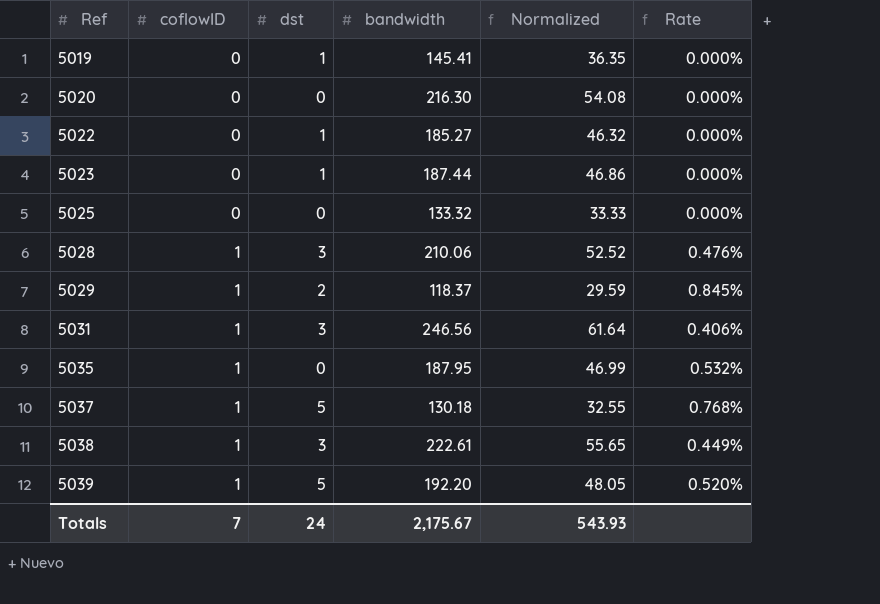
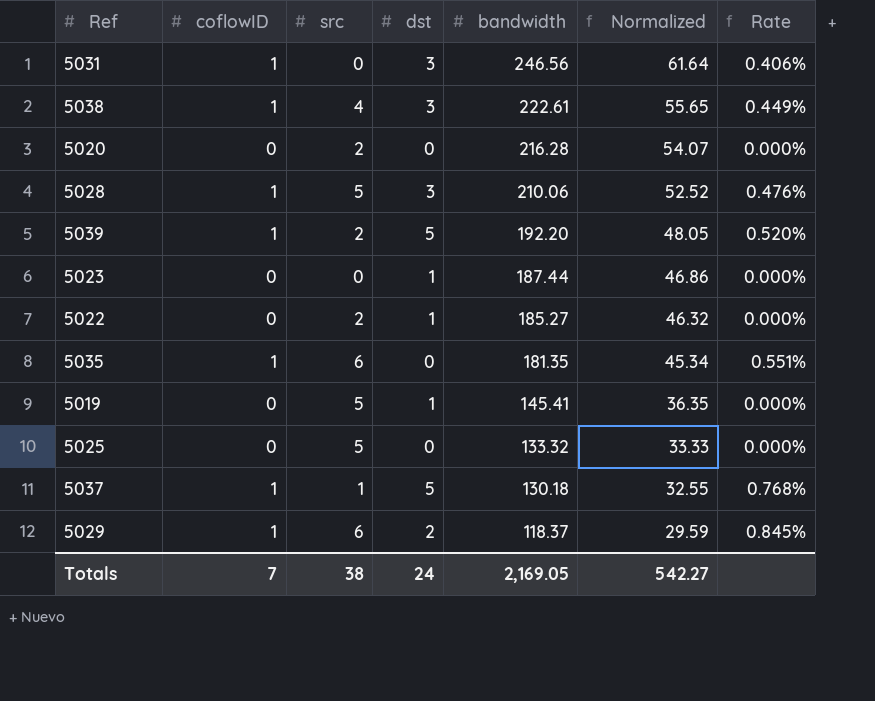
row order: Ref ascending -> bandwidth descending
column src | position: none -> 3
5020 | bandwidth: 216.30 -> 216.28
5020 | Normalized: 54.08 -> 54.07
5035 | bandwidth: 187.95 -> 181.35
5035 | Normalized: 46.99 -> 45.34
5035 | Rate: 0.532% -> 0.551%
Totals | bandwidth: 2,175.67 -> 2,169.05
Totals | Normalized: 543.93 -> 542.27

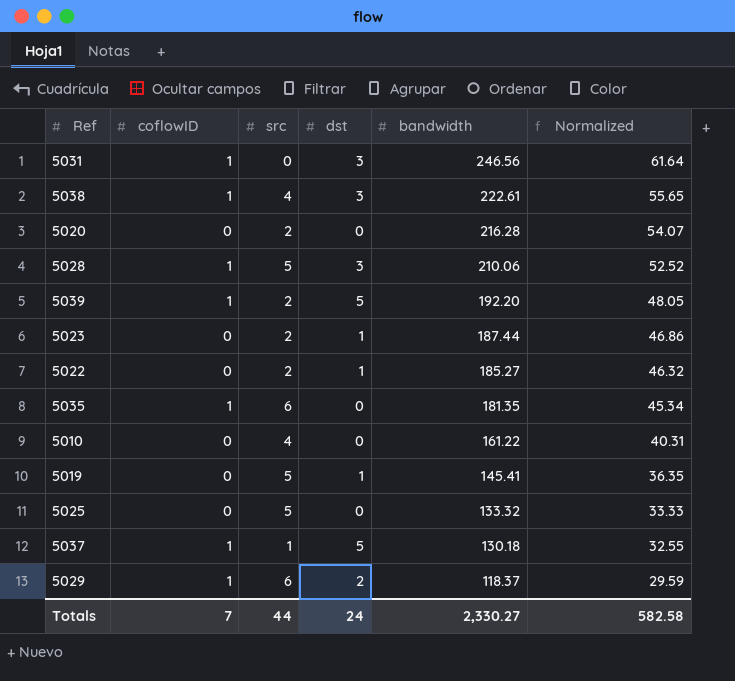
column Rate | formula: [coflowID] / [bandwidth] -> none
5023 | src: 0 -> 2
row 5010: none -> 0 | 4 | 0 | 161.22 | 40.31
Totals | src: 38 -> 44
Totals | bandwidth: 2,169.05 -> 2,330.27
Totals | Normalized: 542.27 -> 582.58

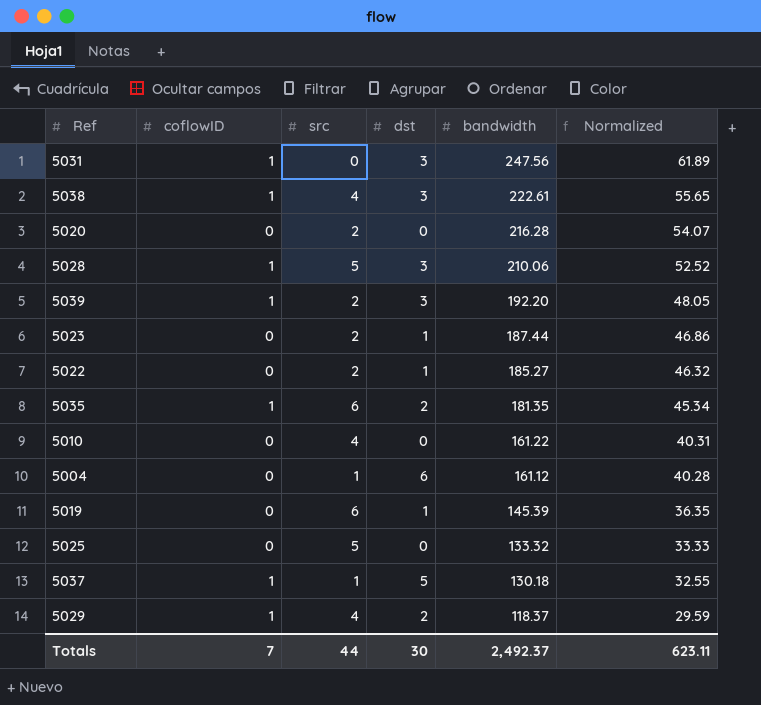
5031 | bandwidth: 246.56 -> 247.56
5031 | Normalized: 61.64 -> 61.89
5039 | dst: 5 -> 3
5035 | dst: 0 -> 2
row 5004: none -> 0 | 1 | 6 | 161.12 | 40.28
5019 | src: 5 -> 6
5019 | bandwidth: 145.41 -> 145.39
5029 | src: 6 -> 4
Totals | dst: 24 -> 30
Totals | bandwidth: 2,330.27 -> 2,492.37
Totals | Normalized: 582.58 -> 623.11

